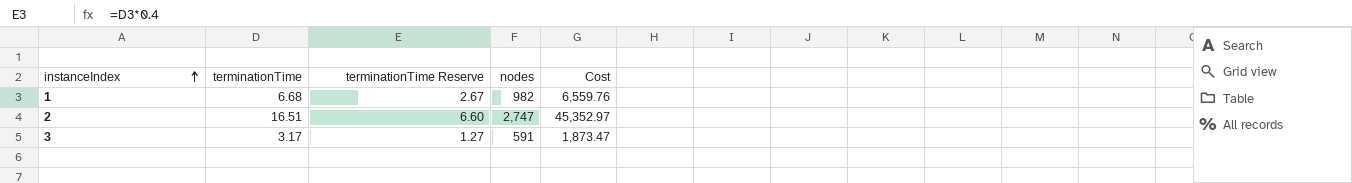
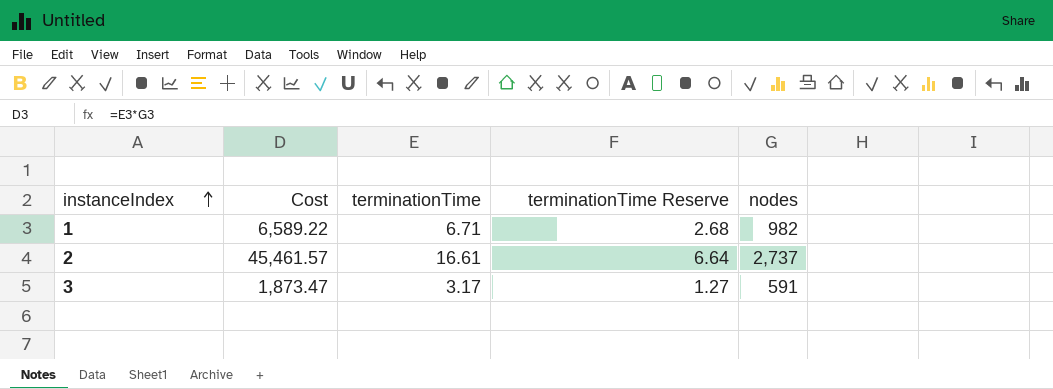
column Cost | position: 5 -> 2
1 | Cost: 6,559.76 -> 6,589.22
1 | terminationTime: 6.68 -> 6.71
1 | terminationTime Reserve: 2.67 -> 2.68
2 | Cost: 45,352.97 -> 45,461.57
2 | terminationTime: 16.51 -> 16.61
2 | terminationTime Reserve: 6.60 -> 6.64
2 | nodes: 2,747 -> 2,737

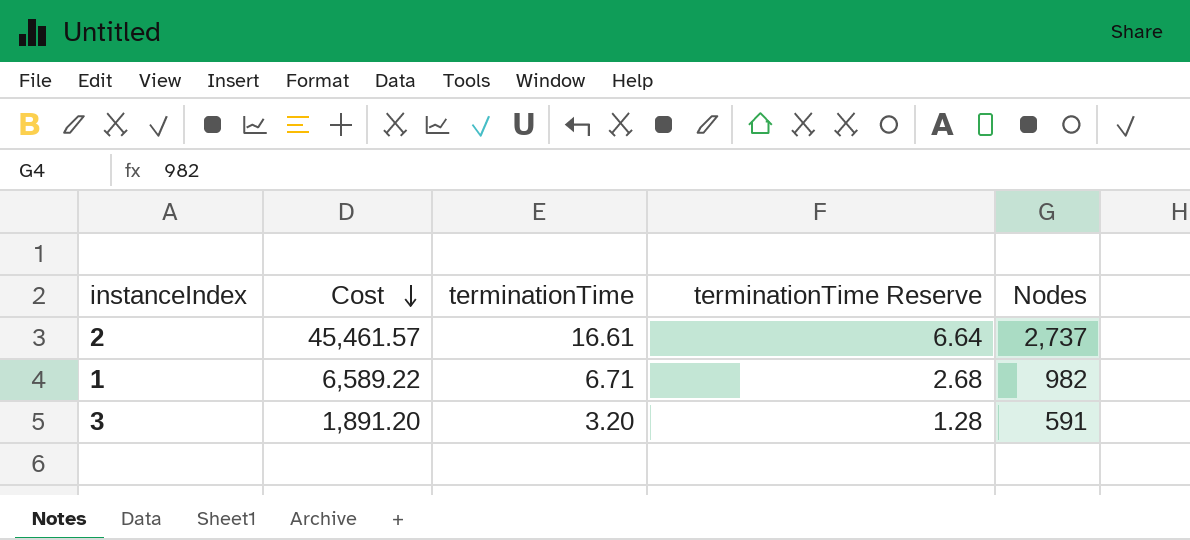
row order: instanceIndex ascending -> Cost descending
column name: nodes -> Nodes
3 | Cost: 1,873.47 -> 1,891.20
3 | terminationTime: 3.17 -> 3.20
3 | terminationTime Reserve: 1.27 -> 1.28

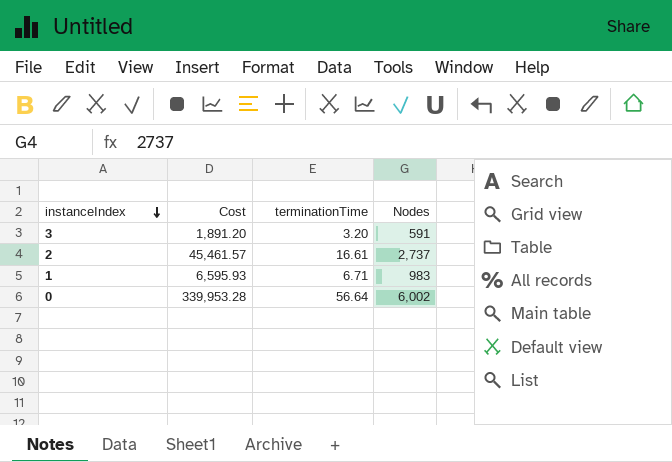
row order: Cost descending -> instanceIndex descending
column terminationTime Reserve | formula: [terminationTime] * 0.4 -> none
1 | Cost: 6,589.22 -> 6,595.93
1 | Nodes: 982 -> 983
row 0: none -> 339,953.28 | 56.64 | 6,002

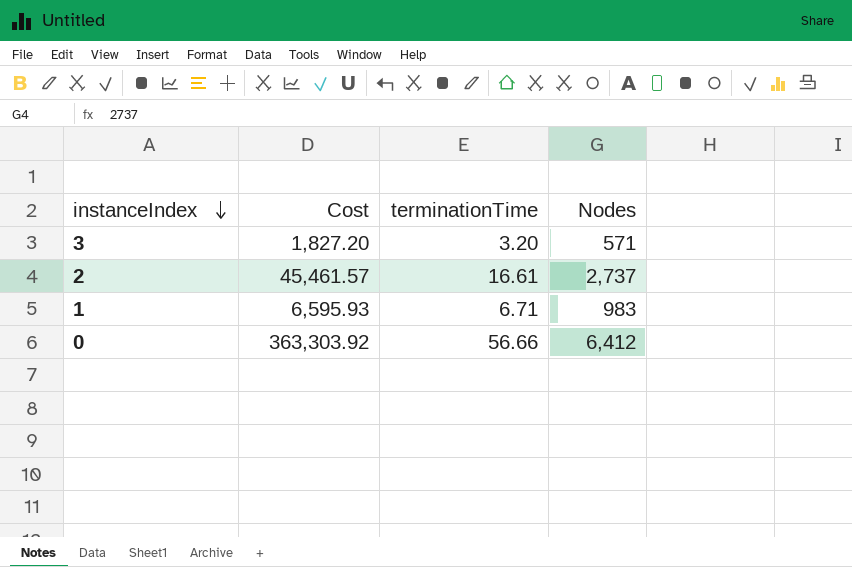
3 | Cost: 1,891.20 -> 1,827.20
3 | Nodes: 591 -> 571
0 | Cost: 339,953.28 -> 363,303.92
0 | terminationTime: 56.64 -> 56.66
0 | Nodes: 6,002 -> 6,412

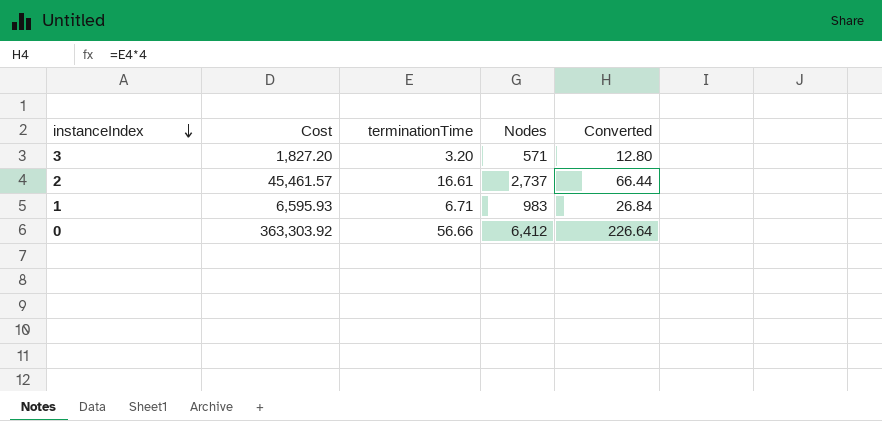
column Converted | formula: none -> [terminationTime] * 4

